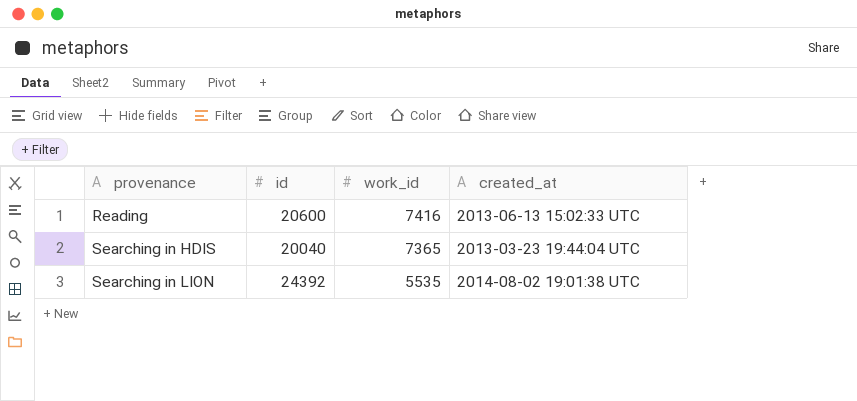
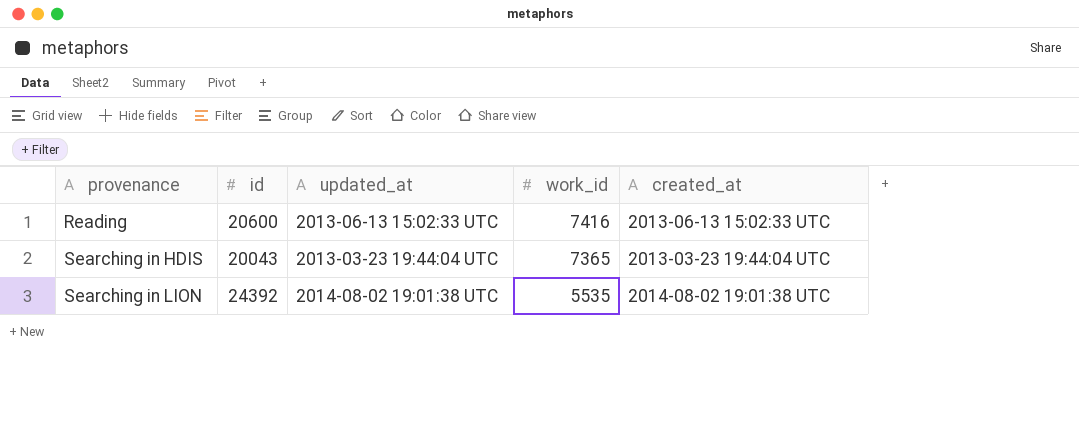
column updated_at | position: none -> 3
Searching in HDIS | id: 20040 -> 20043

